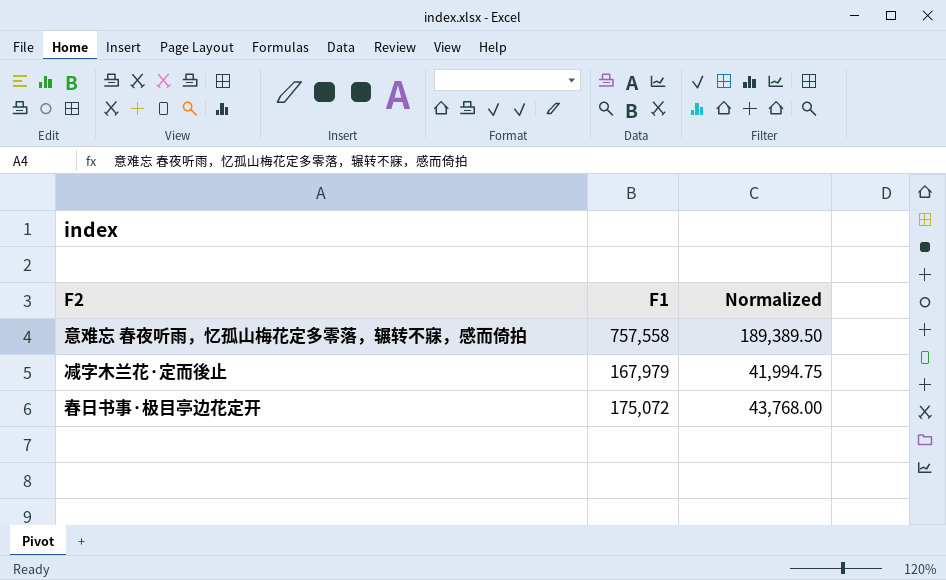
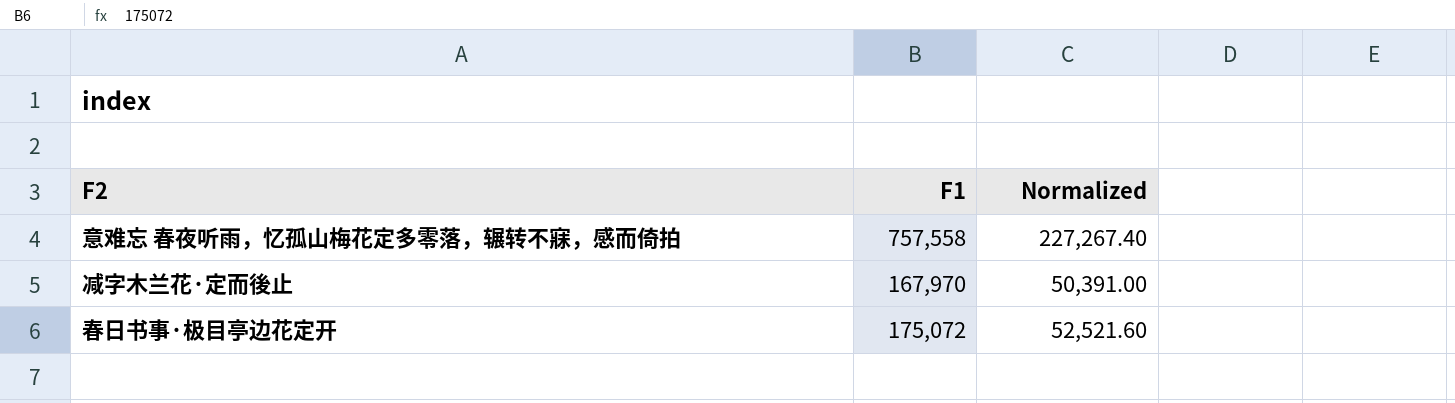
column Normalized | formula: [F1] * 0.25 -> [F1] * 0.3
减字木兰花·定而後止 | F1: 167,979 -> 167,970

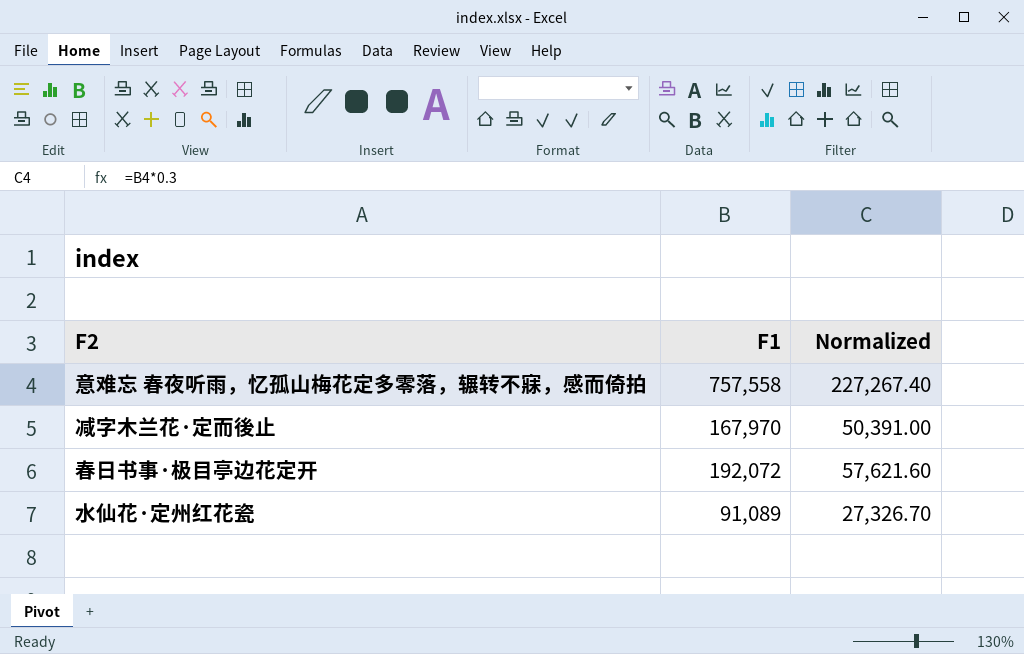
春日书事·极目亭边花定开 | F1: 175,072 -> 192,072
春日书事·极目亭边花定开 | Normalized: 52,521.60 -> 57,621.60
row 水仙花·定州红花瓷: none -> 91,089 | 27,326.70

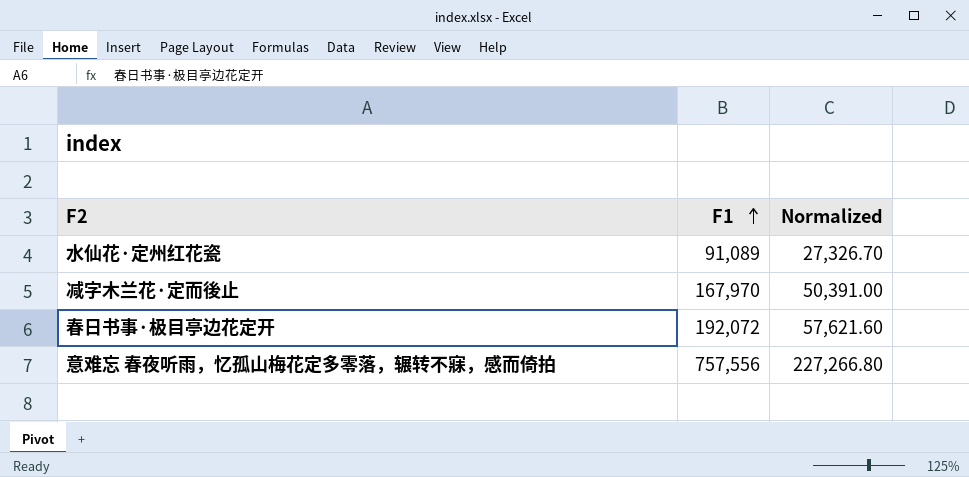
row order: none -> F1 ascending
意难忘 春夜听雨，忆孤山梅花定多零落，辗转不寐，感而倚拍 | F1: 757,558 -> 757,556
意难忘 春夜听雨，忆孤山梅花定多零落，辗转不寐，感而倚拍 | Normalized: 227,267.40 -> 227,266.80

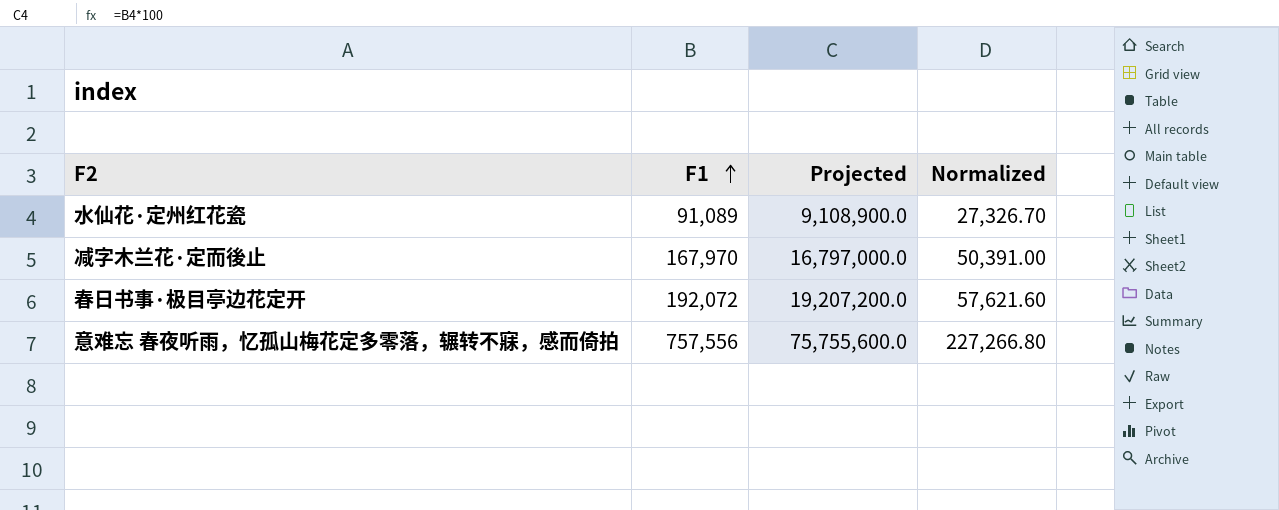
column Projected | formula: none -> [F1] * 100

